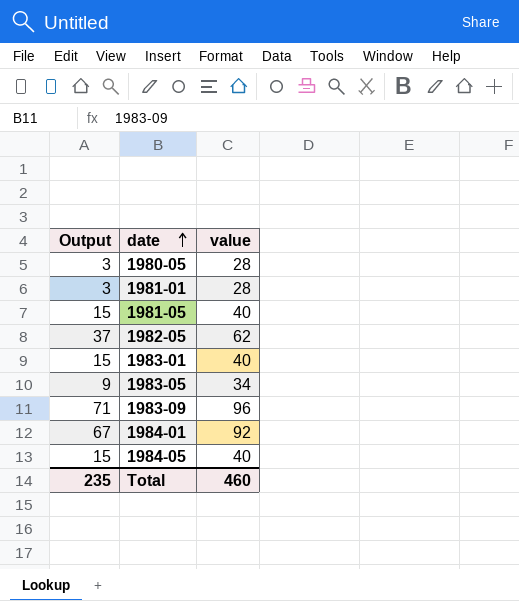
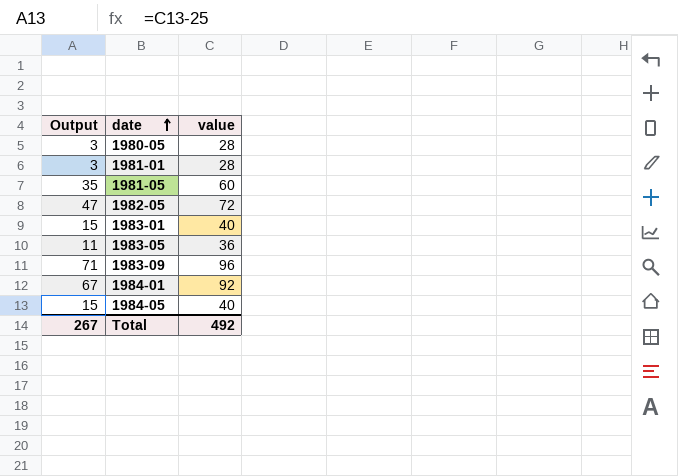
1981-05 | Output: 15 -> 35
1981-05 | value: 40 -> 60
1982-05 | Output: 37 -> 47
1982-05 | value: 62 -> 72
1983-05 | Output: 9 -> 11
1983-05 | value: 34 -> 36
Total | Output: 235 -> 267
Total | value: 460 -> 492

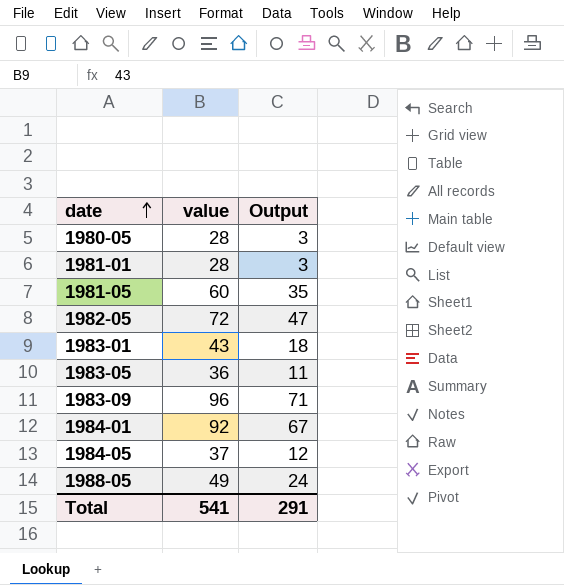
column Output | position: 1 -> 3
1983-01 | value: 40 -> 43
1983-01 | Output: 15 -> 18
1984-05 | value: 40 -> 37
1984-05 | Output: 15 -> 12
row 1988-05: none -> 49 | 24
Total | value: 492 -> 541
Total | Output: 267 -> 291

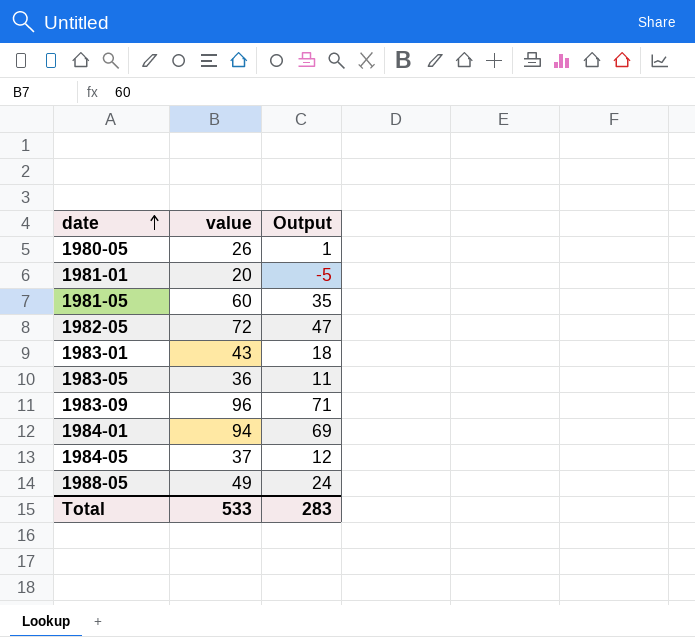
1980-05 | value: 28 -> 26
1980-05 | Output: 3 -> 1
1981-01 | value: 28 -> 20
1981-01 | Output: 3 -> -5
1984-01 | value: 92 -> 94
1984-01 | Output: 67 -> 69
Total | value: 541 -> 533
Total | Output: 291 -> 283

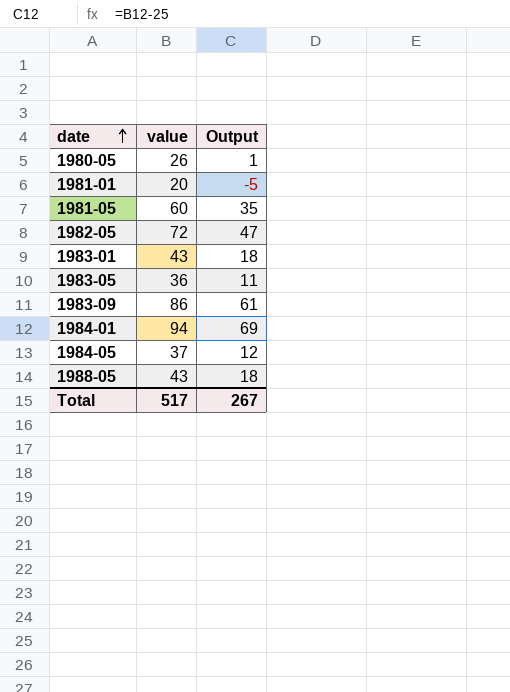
1983-09 | value: 96 -> 86
1983-09 | Output: 71 -> 61
1988-05 | value: 49 -> 43
1988-05 | Output: 24 -> 18
Total | value: 533 -> 517
Total | Output: 283 -> 267

